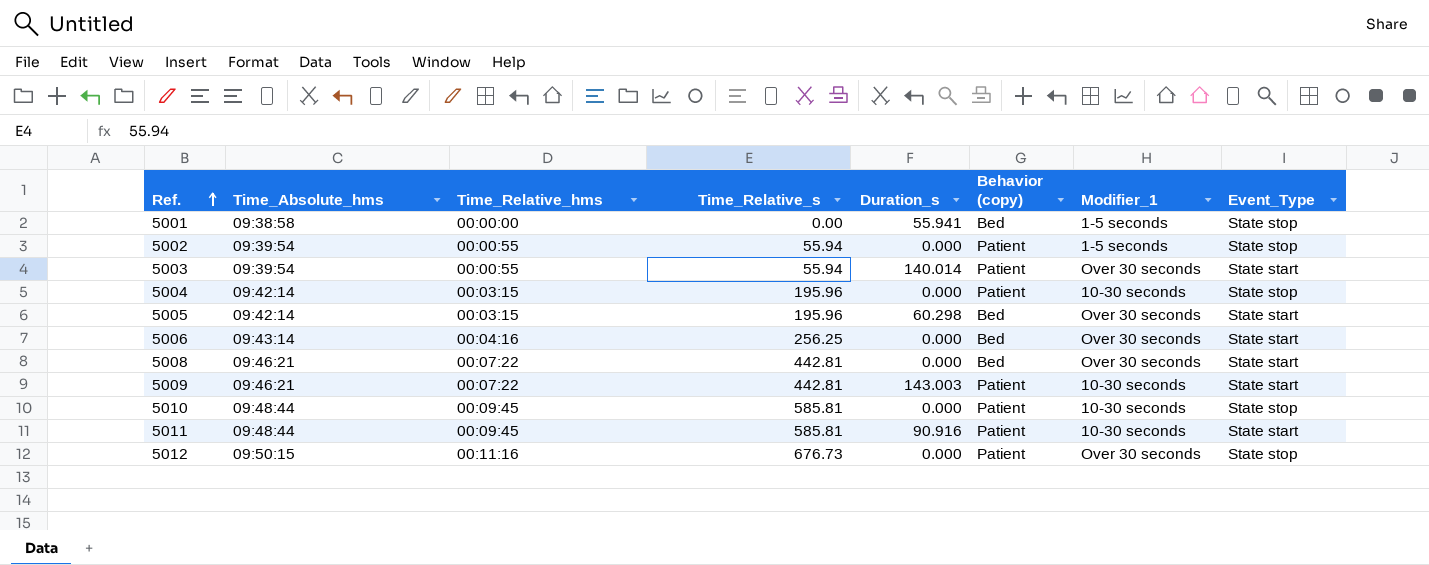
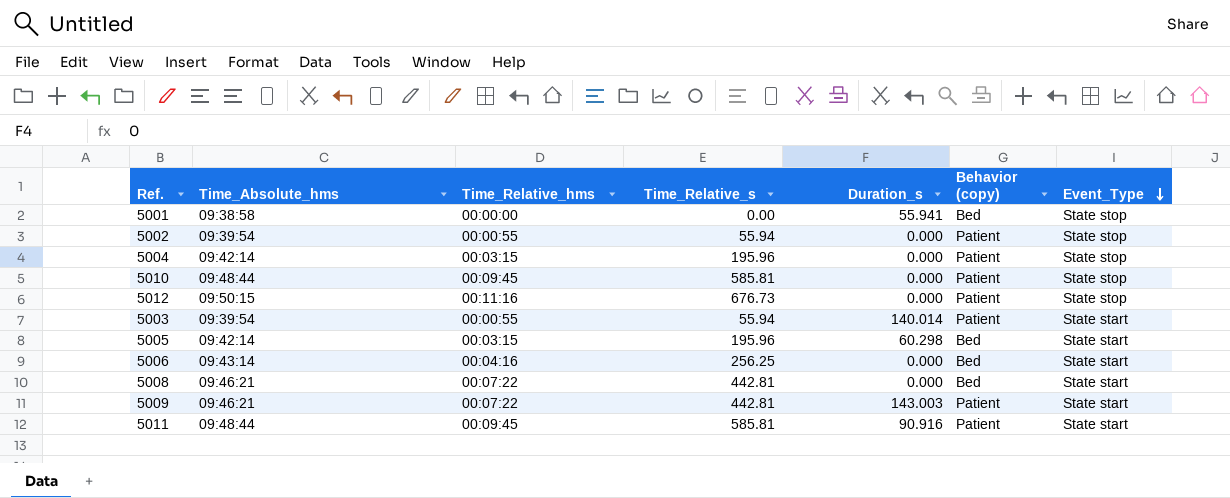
row order: Ref. ascending -> Event_Type descending
column Modifier_1 | position: 7 -> none

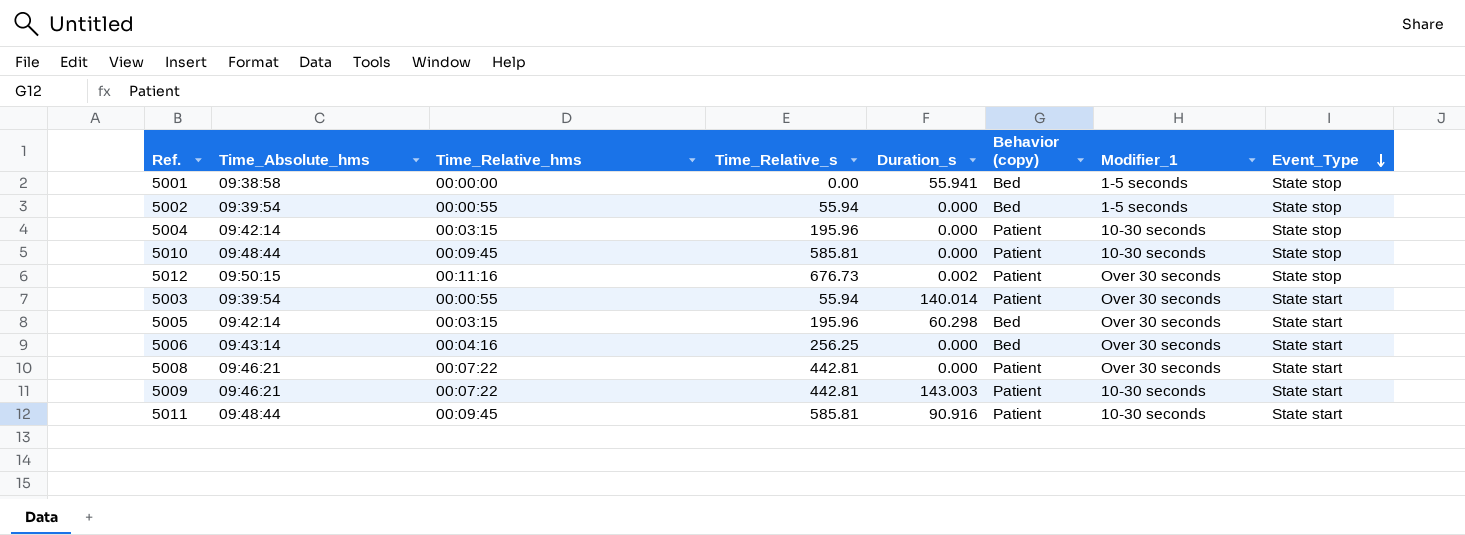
column Modifier_1 | position: none -> 7
5002 | Behavior (copy): Patient -> Bed
5012 | Duration_s: 0.000 -> 0.002
5008 | Behavior (copy): Bed -> Patient

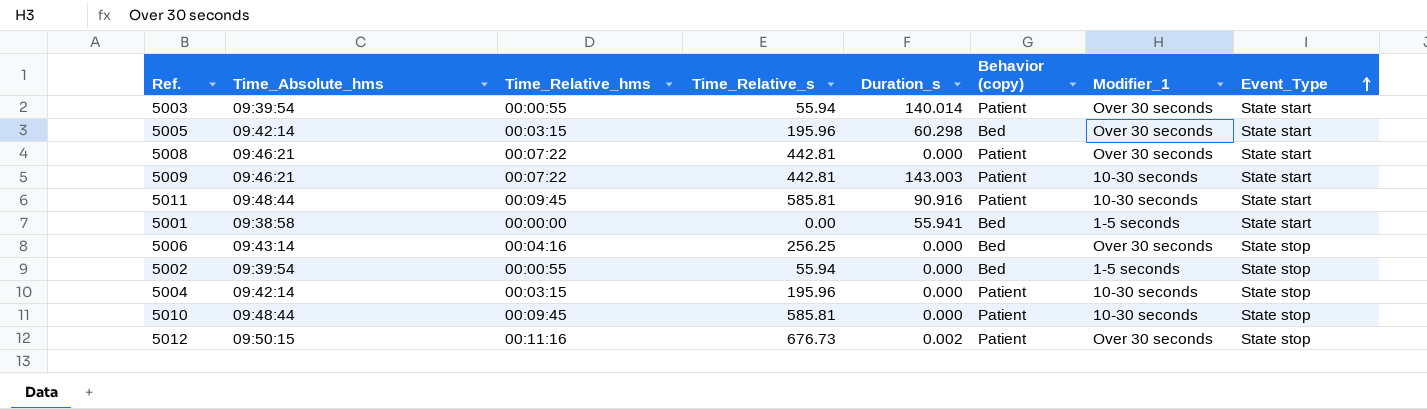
row order: Event_Type descending -> Event_Type ascending
5001 | Event_Type: State stop -> State start
5006 | Event_Type: State start -> State stop

